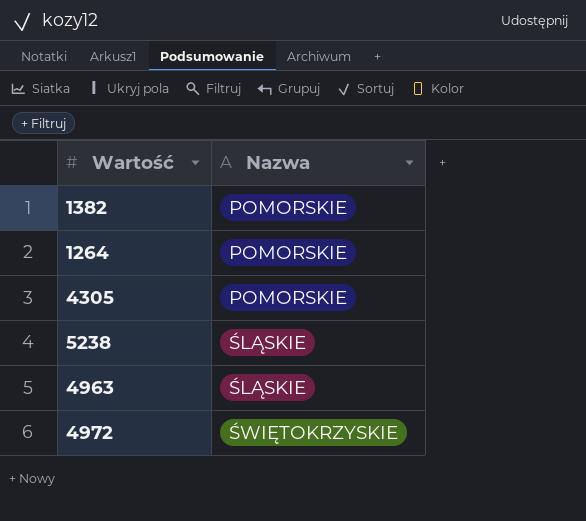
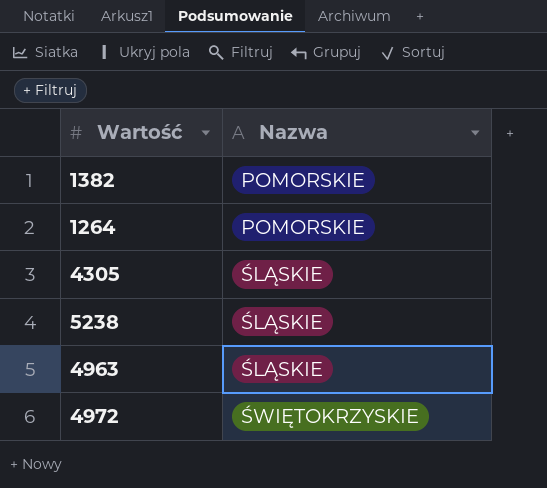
4305 | Nazwa: POMORSKIE -> ŚLĄSKIE

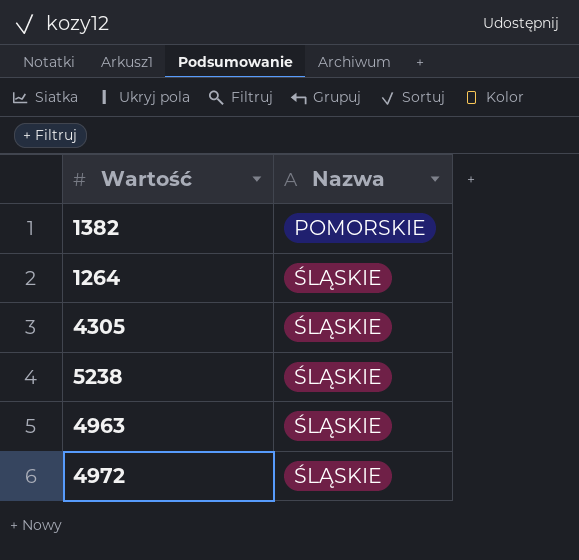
1264 | Nazwa: POMORSKIE -> ŚLĄSKIE
4972 | Nazwa: ŚWIĘTOKRZYSKIE -> ŚLĄSKIE

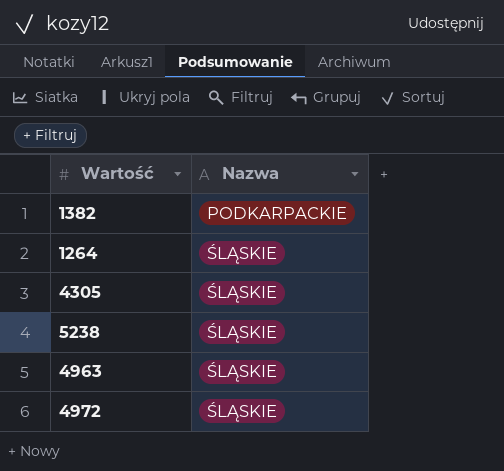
1382 | Nazwa: POMORSKIE -> PODKARPACKIE

